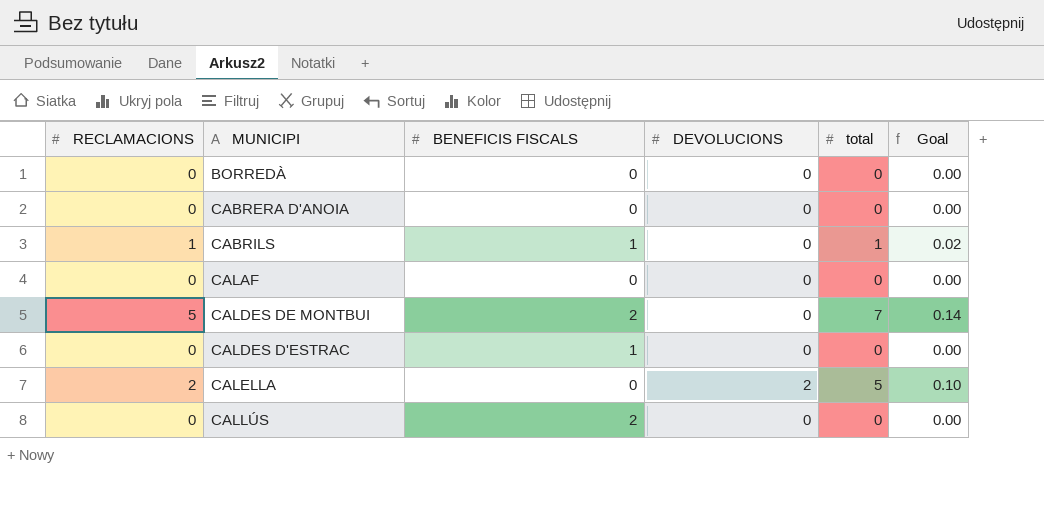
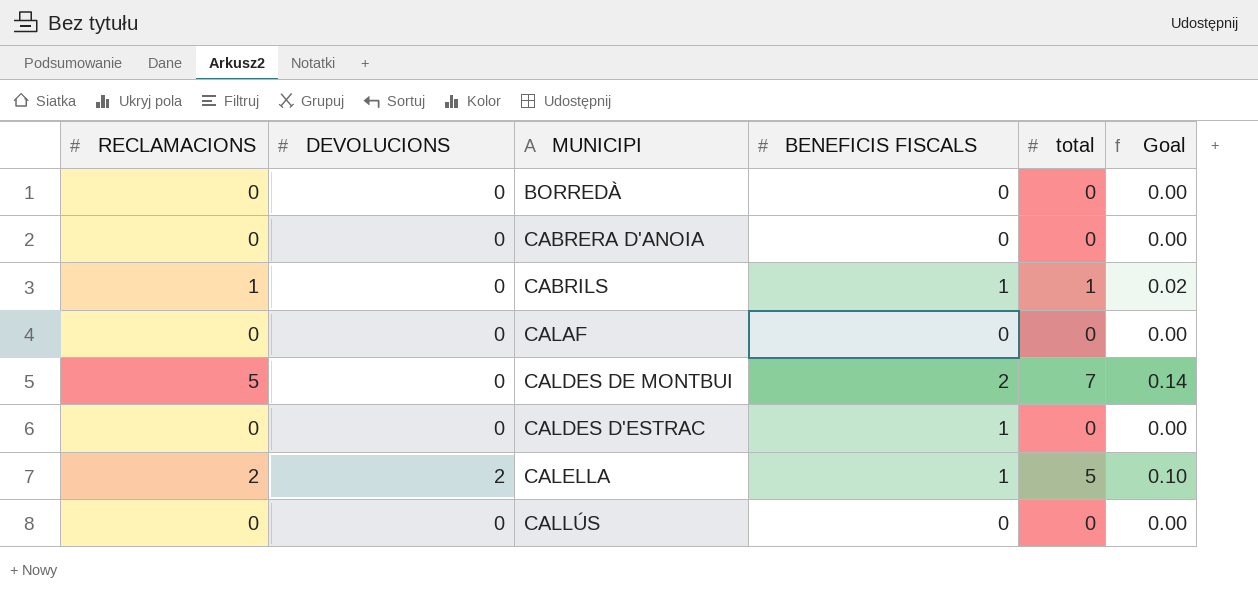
column DEVOLUCIONS | position: 4 -> 2
CALELLA | BENEFICIS FISCALS: 0 -> 1
CALLÚS | BENEFICIS FISCALS: 2 -> 0

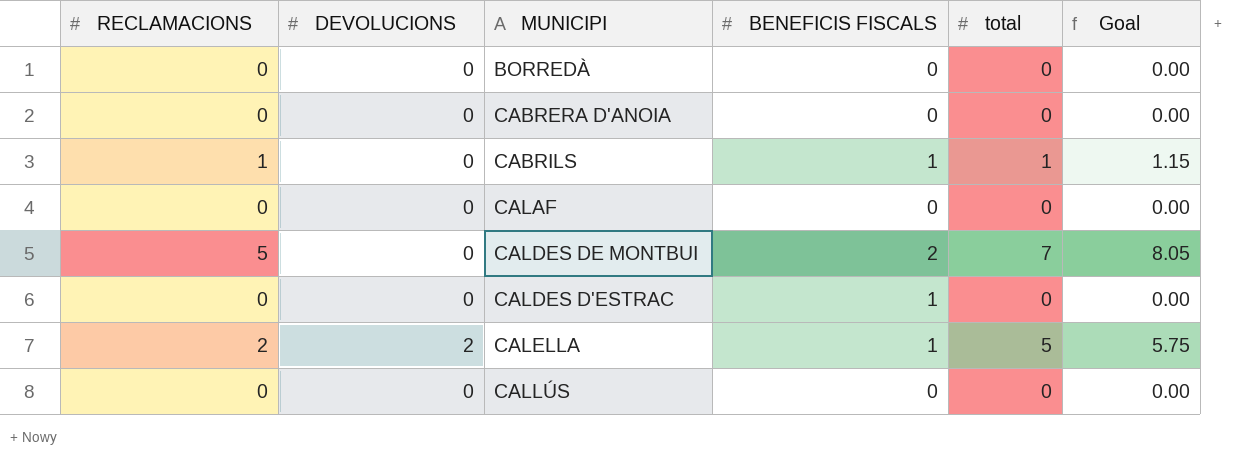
column Goal | formula: [total] * 0.02 -> [total] * 1.15

